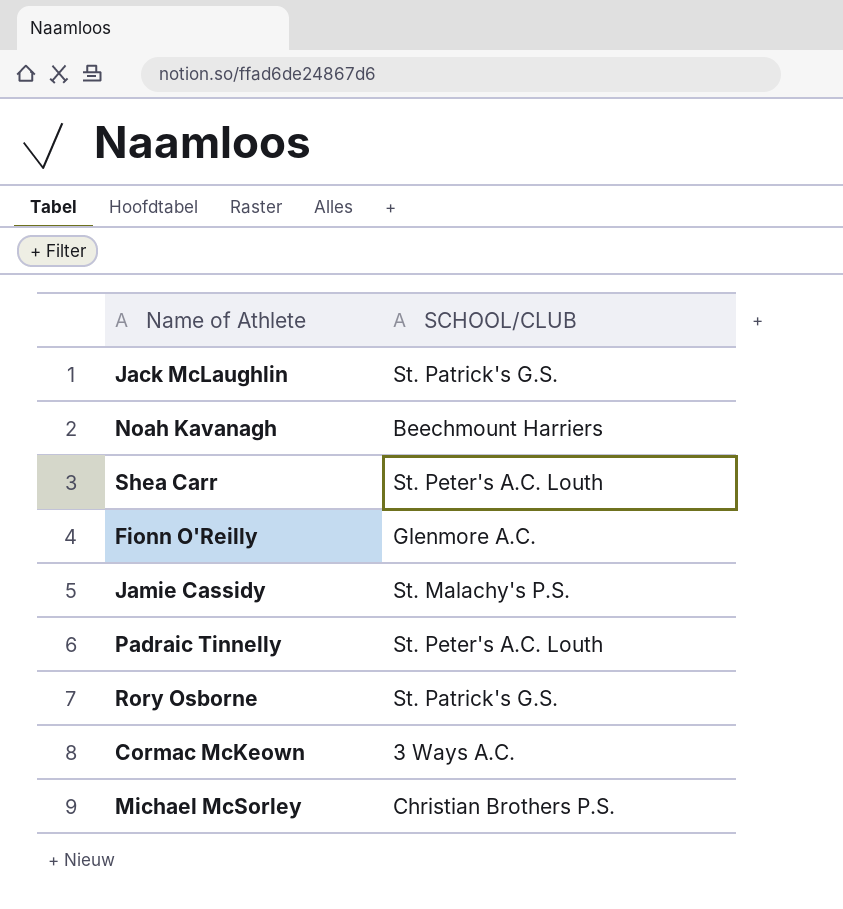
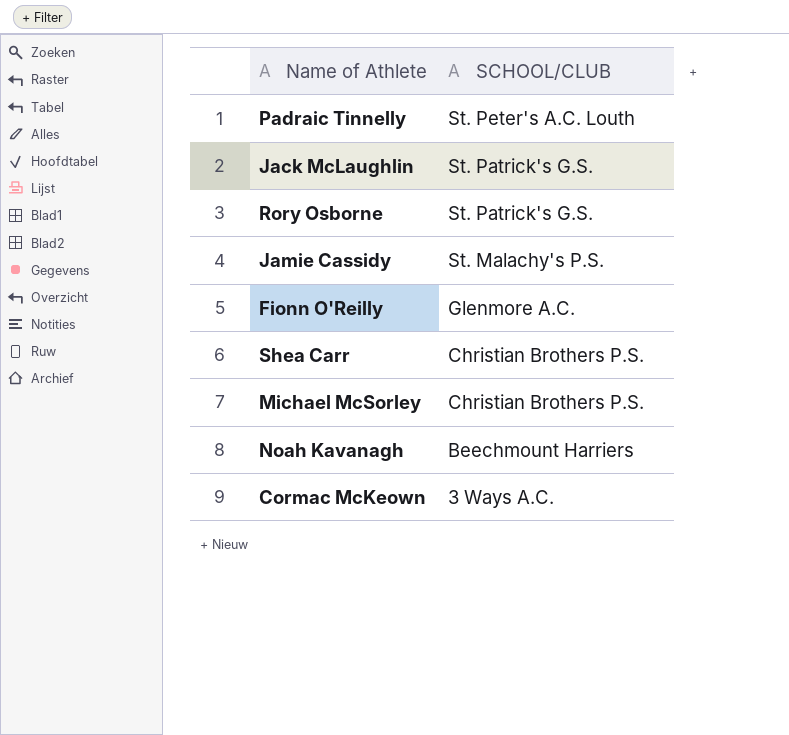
row order: none -> SCHOOL/CLUB descending
Shea Carr | SCHOOL/CLUB: St. Peter's A.C. Louth -> Christian Brothers P.S.

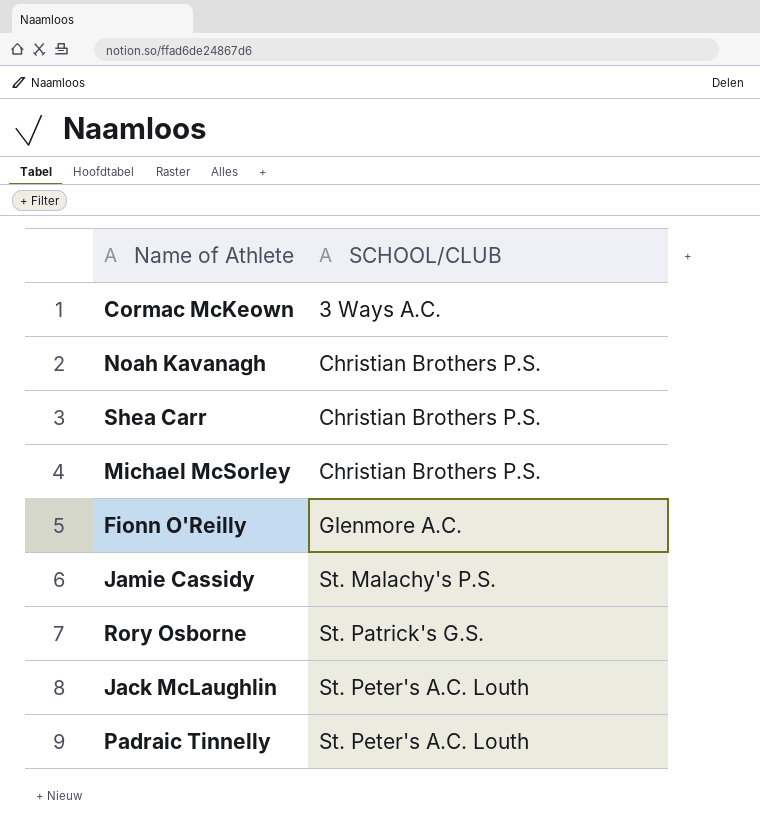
row order: SCHOOL/CLUB descending -> SCHOOL/CLUB ascending
Noah Kavanagh | SCHOOL/CLUB: Beechmount Harriers -> Christian Brothers P.S.
Jack McLaughlin | SCHOOL/CLUB: St. Patrick's G.S. -> St. Peter's A.C. Louth

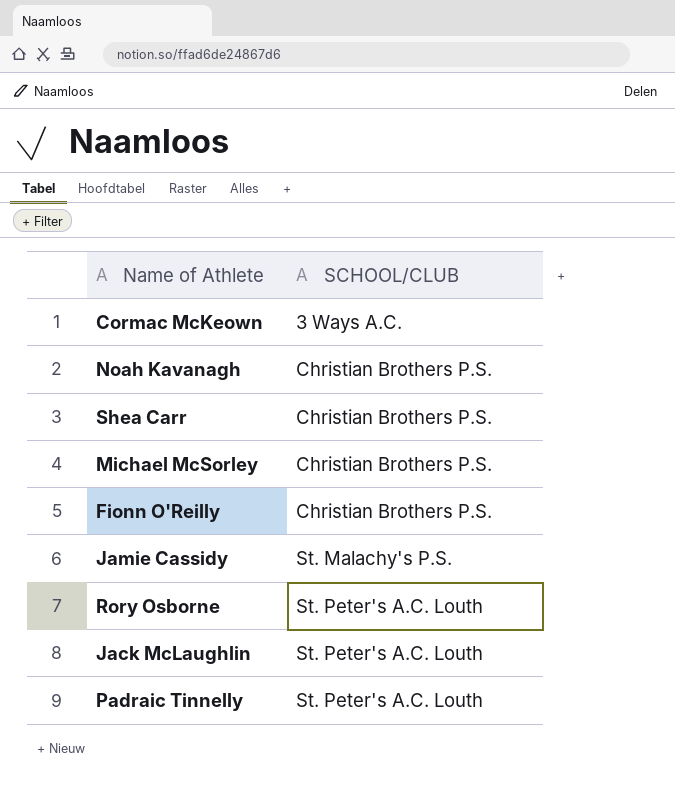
Fionn O'Reilly | SCHOOL/CLUB: Glenmore A.C. -> Christian Brothers P.S.
Rory Osborne | SCHOOL/CLUB: St. Patrick's G.S. -> St. Peter's A.C. Louth

